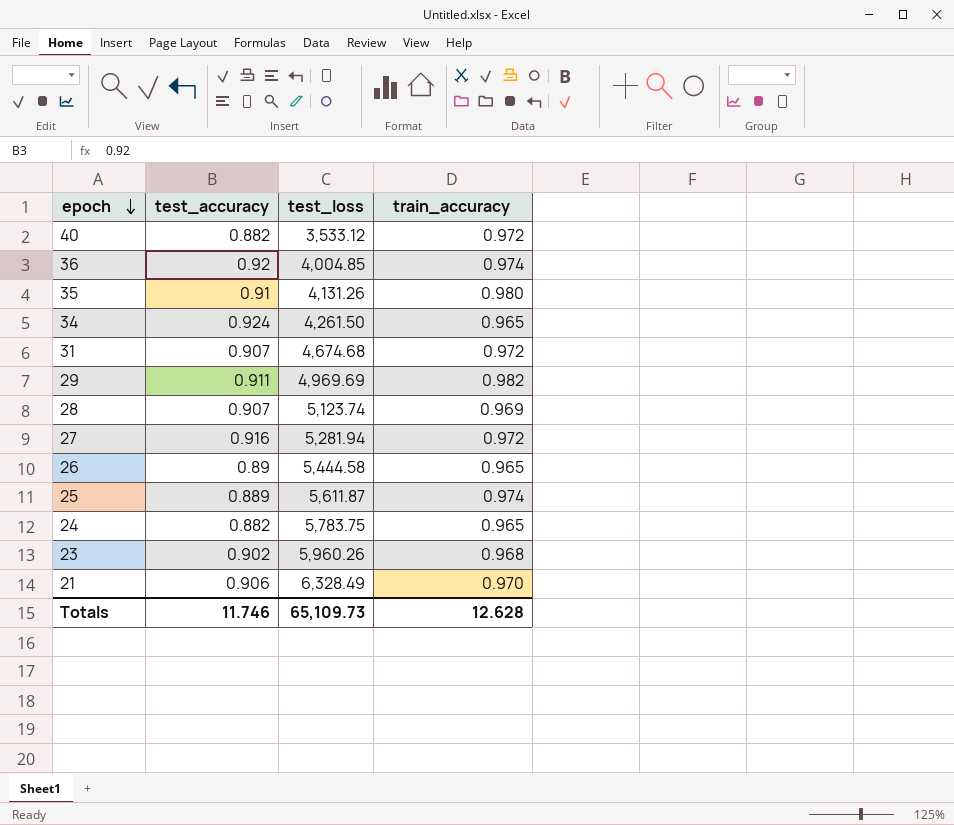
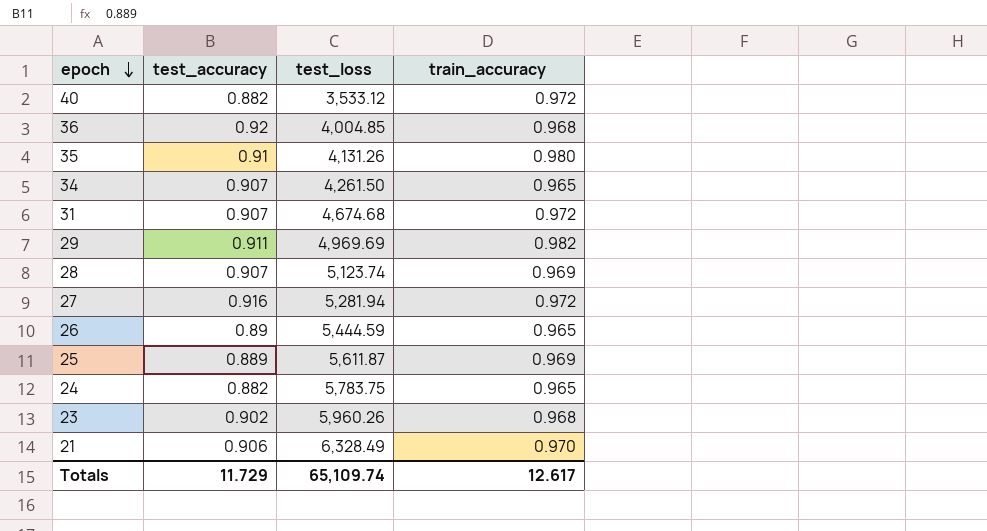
36 | train_accuracy: 0.974 -> 0.968
34 | test_accuracy: 0.924 -> 0.907
26 | test_loss: 5,444.58 -> 5,444.59
25 | train_accuracy: 0.974 -> 0.969
Totals | test_accuracy: 11.746 -> 11.729
Totals | test_loss: 65,109.73 -> 65,109.74
Totals | train_accuracy: 12.628 -> 12.617

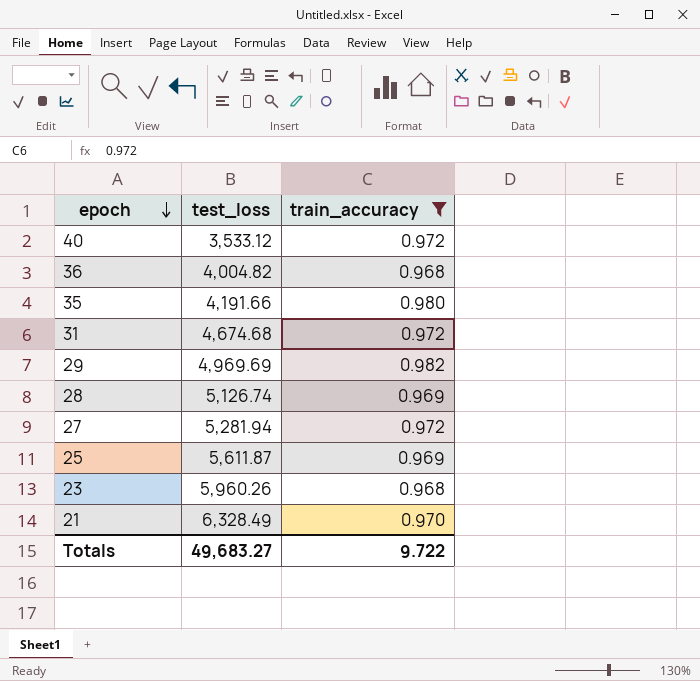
filter: none -> train_accuracy != 0.965
column test_accuracy | position: 2 -> none
36 | test_loss: 4,004.85 -> 4,004.82
35 | test_loss: 4,131.26 -> 4,191.66
28 | test_loss: 5,123.74 -> 5,126.74
Totals | test_loss: 65,109.74 -> 49,683.27
Totals | train_accuracy: 12.617 -> 9.722

